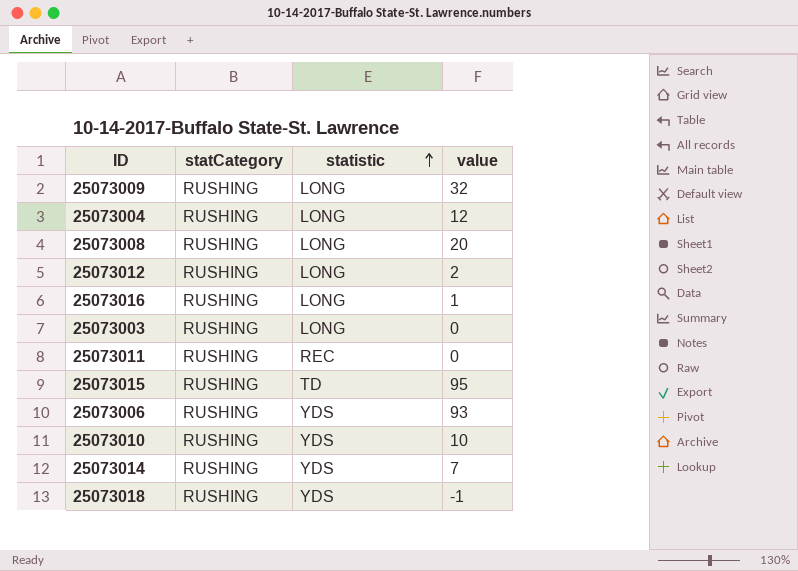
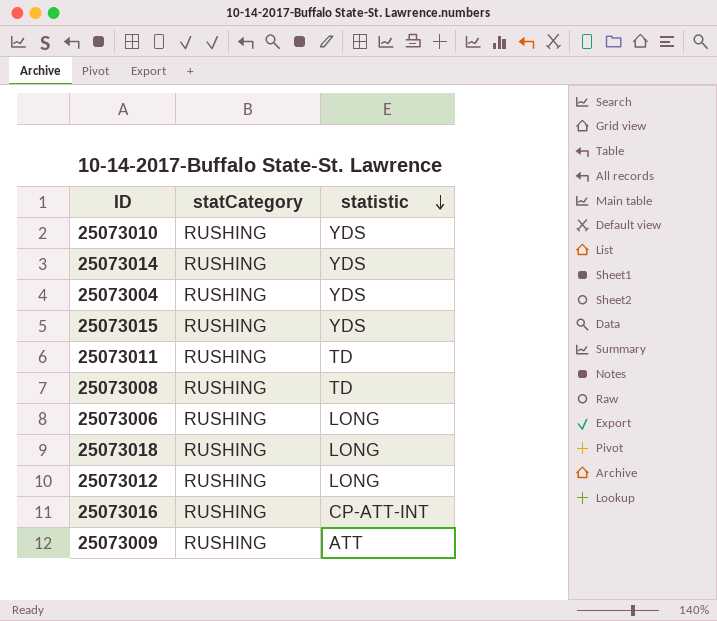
row order: statistic ascending -> statistic descending
column value | position: 4 -> none
row 25073003: RUSHING | LONG | 0 -> none
25073004 | statistic: LONG -> YDS
25073015 | statistic: TD -> YDS
25073011 | statistic: REC -> TD
25073008 | statistic: LONG -> TD
25073006 | statistic: YDS -> LONG
25073018 | statistic: YDS -> LONG
25073016 | statistic: LONG -> CP-ATT-INT
25073009 | statistic: LONG -> ATT

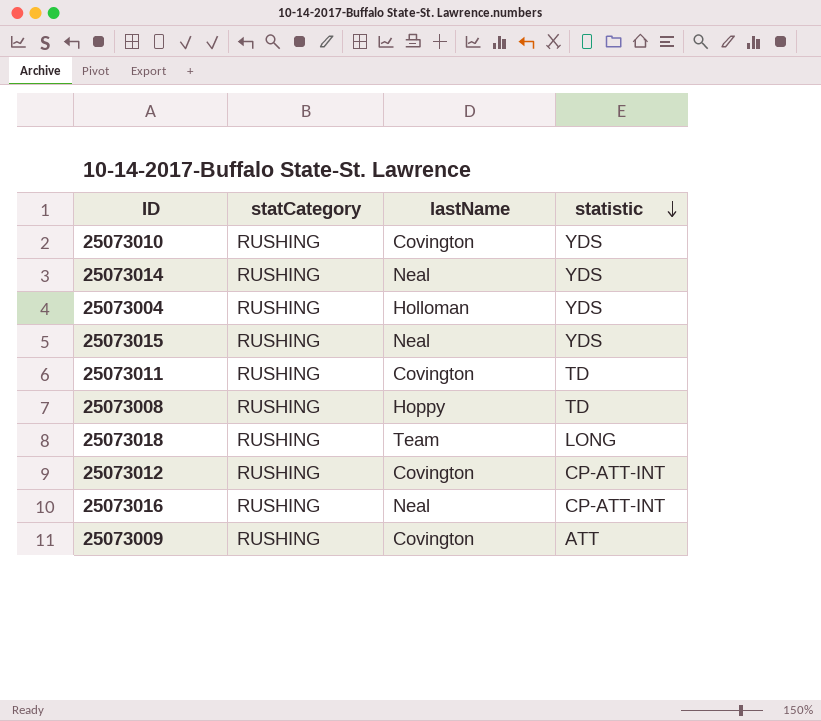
column lastName | position: none -> 3
row 25073006: RUSHING | LONG -> none
25073012 | statistic: LONG -> CP-ATT-INT

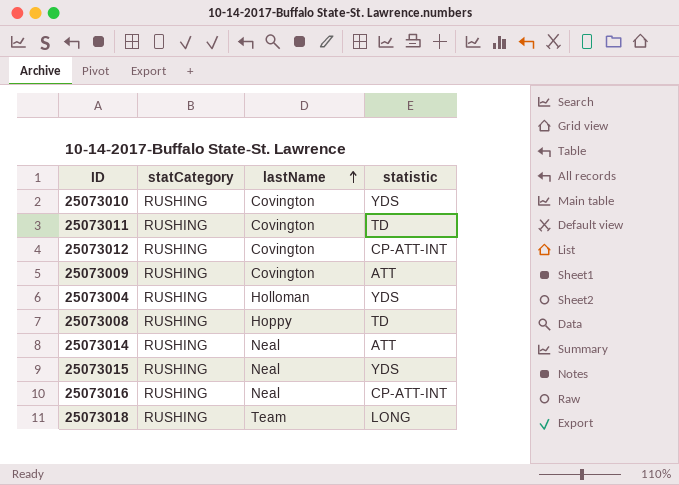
row order: statistic descending -> lastName ascending
25073014 | statistic: YDS -> ATT

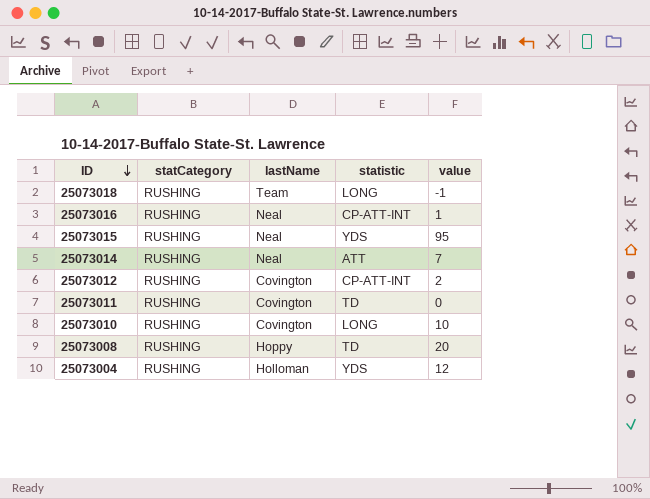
row order: lastName ascending -> ID descending
column value | position: none -> 5
row 25073009: RUSHING | Covington | ATT -> none
25073010 | statistic: YDS -> LONG

